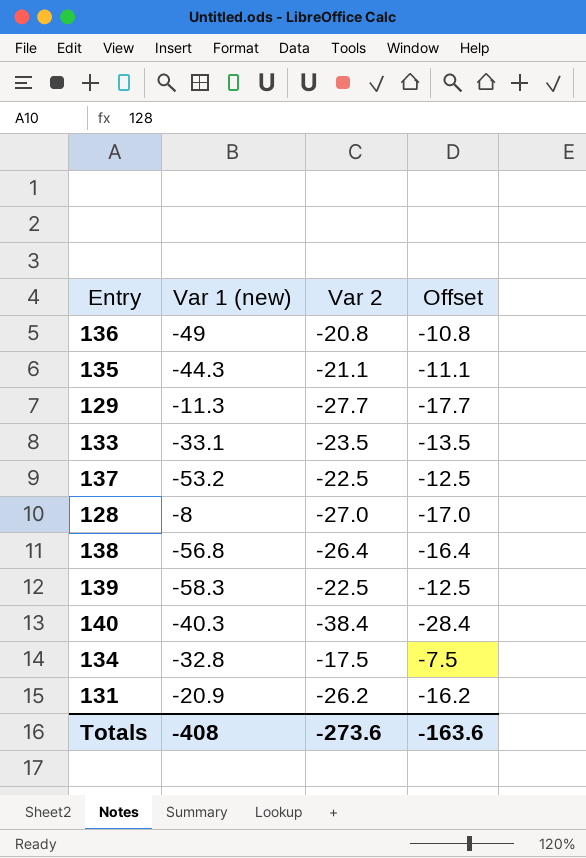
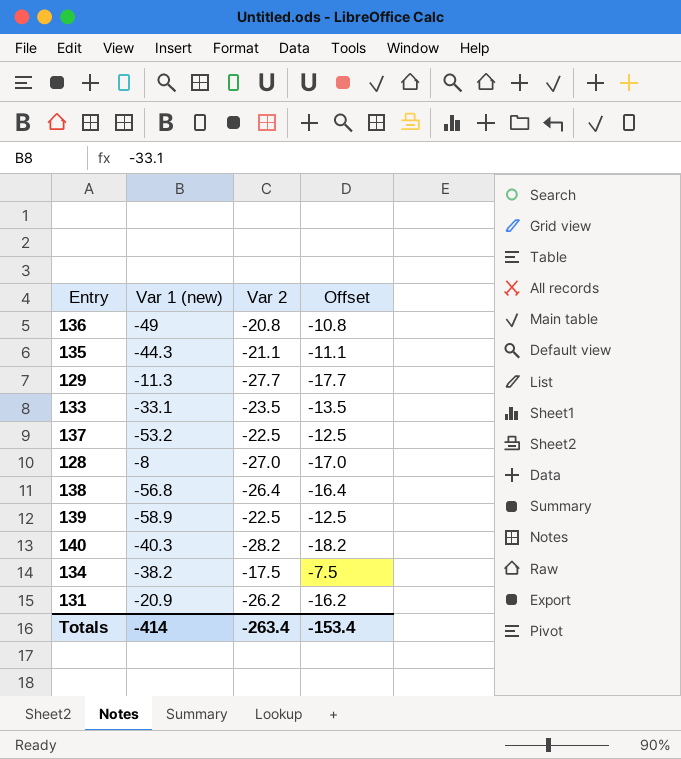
139 | Var 1 (new): -58.3 -> -58.9
140 | Var 2: -38.4 -> -28.2
140 | Offset: -28.4 -> -18.2
134 | Var 1 (new): -32.8 -> -38.2
Totals | Var 1 (new): -408 -> -414
Totals | Var 2: -273.6 -> -263.4
Totals | Offset: -163.6 -> -153.4

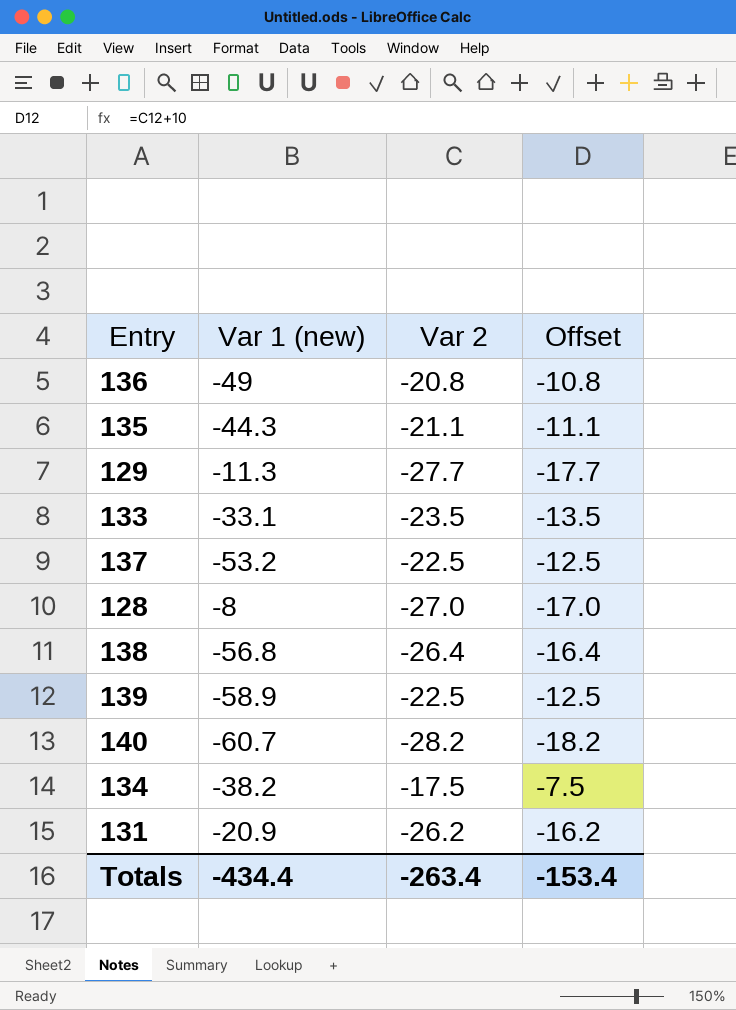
140 | Var 1 (new): -40.3 -> -60.7
Totals | Var 1 (new): -414 -> -434.4

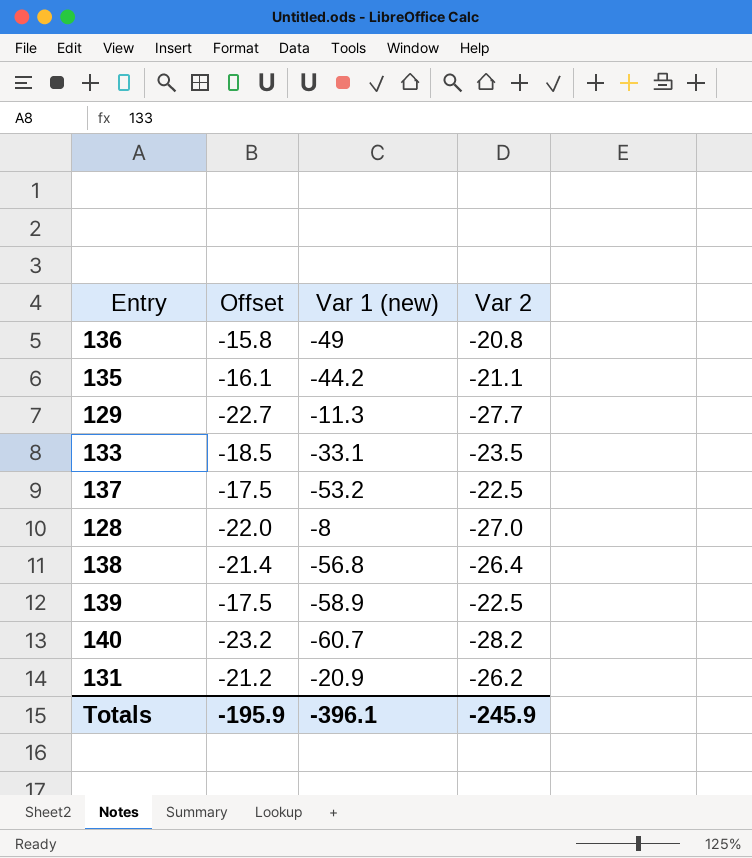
column Offset | formula: [Var 2] + 10 -> [Var 2] + 5
column Offset | position: 4 -> 2
row 134: -38.2 | -17.5 | -7.5 -> none
135 | Var 1 (new): -44.3 -> -44.2
Totals | Offset: -153.4 -> -195.9
Totals | Var 1 (new): -434.4 -> -396.1
Totals | Var 2: -263.4 -> -245.9

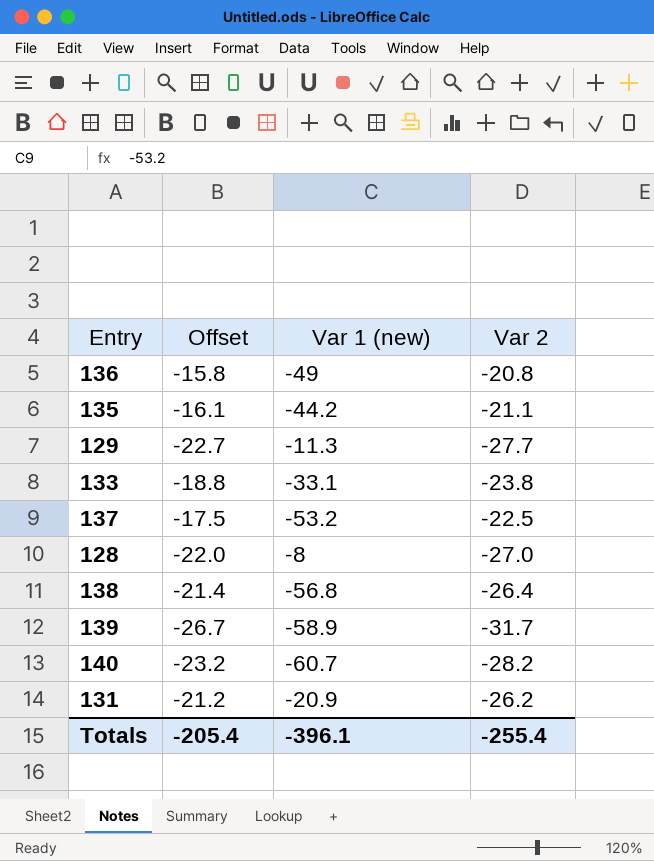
133 | Offset: -18.5 -> -18.8
133 | Var 2: -23.5 -> -23.8
139 | Offset: -17.5 -> -26.7
139 | Var 2: -22.5 -> -31.7
Totals | Offset: -195.9 -> -205.4
Totals | Var 2: -245.9 -> -255.4

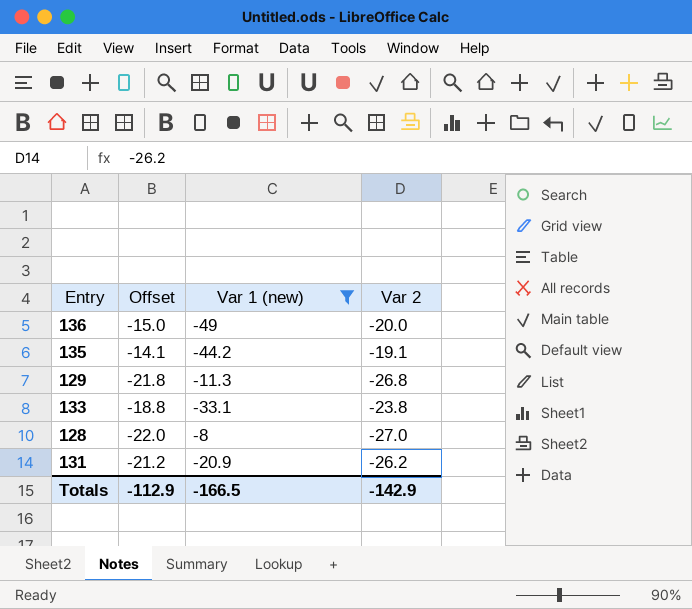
filter: none -> Var 1 (new) >= -49
136 | Offset: -15.8 -> -15.0
136 | Var 2: -20.8 -> -20.0
135 | Offset: -16.1 -> -14.1
135 | Var 2: -21.1 -> -19.1
129 | Offset: -22.7 -> -21.8
129 | Var 2: -27.7 -> -26.8
Totals | Offset: -205.4 -> -112.9
Totals | Var 1 (new): -396.1 -> -166.5
Totals | Var 2: -255.4 -> -142.9

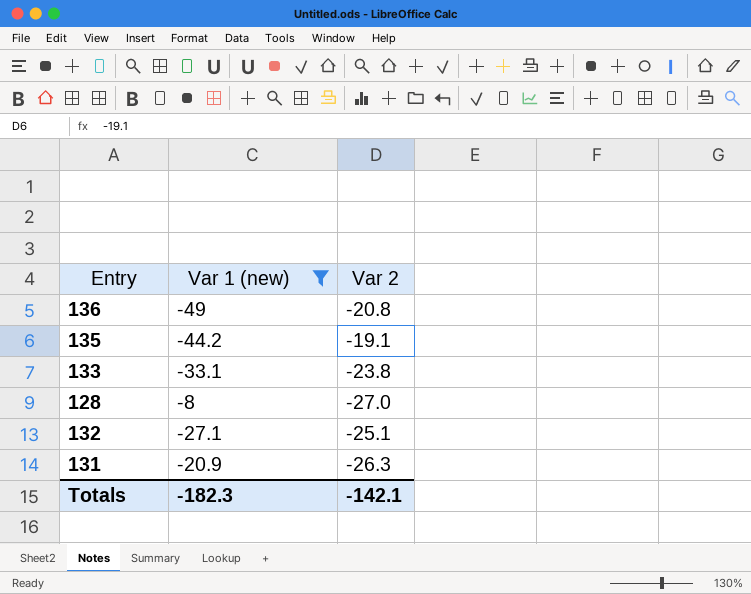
column Offset | formula: [Var 2] + 5 -> none
row 129: -21.8 | -11.3 | -26.8 -> none
136 | Var 2: -20.0 -> -20.8
row 132: none -> -27.1 | -25.1
131 | Var 2: -26.2 -> -26.3
Totals | Var 1 (new): -166.5 -> -182.3
Totals | Var 2: -142.9 -> -142.1

